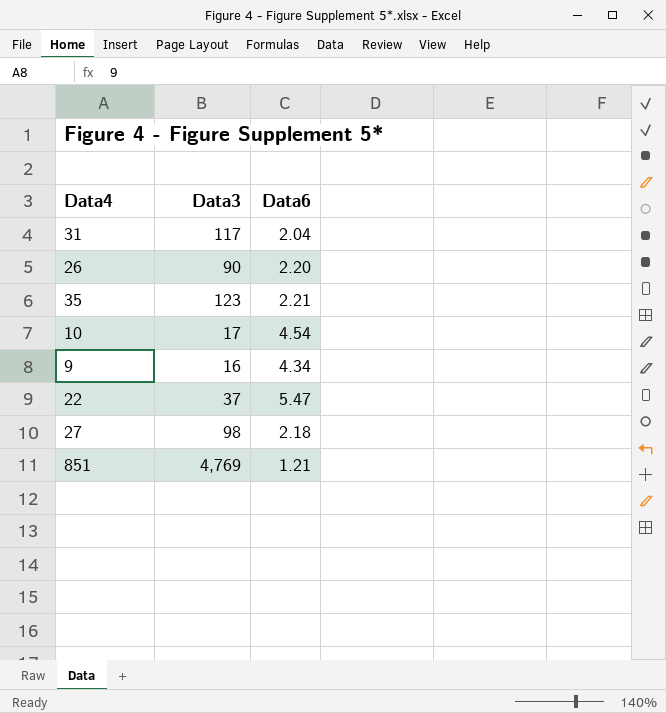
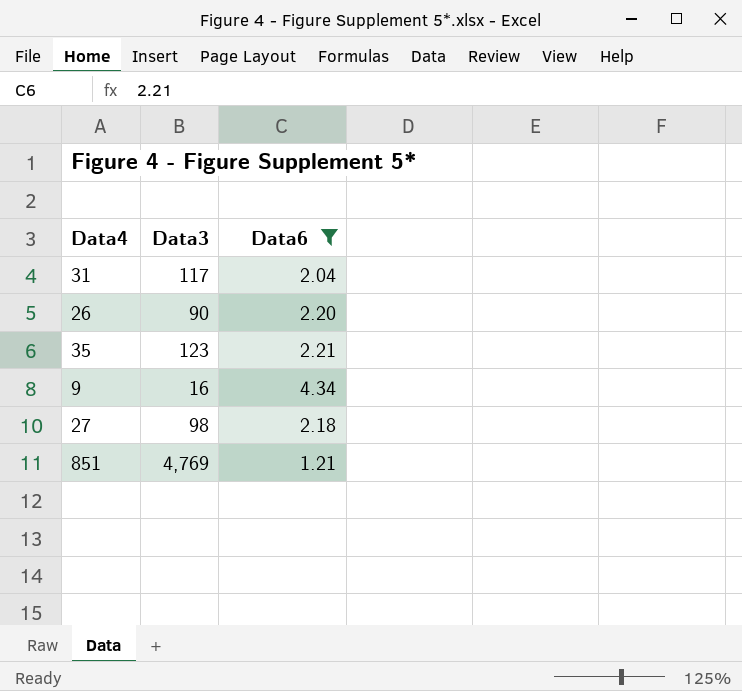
filter: none -> Data6 <= 4.34

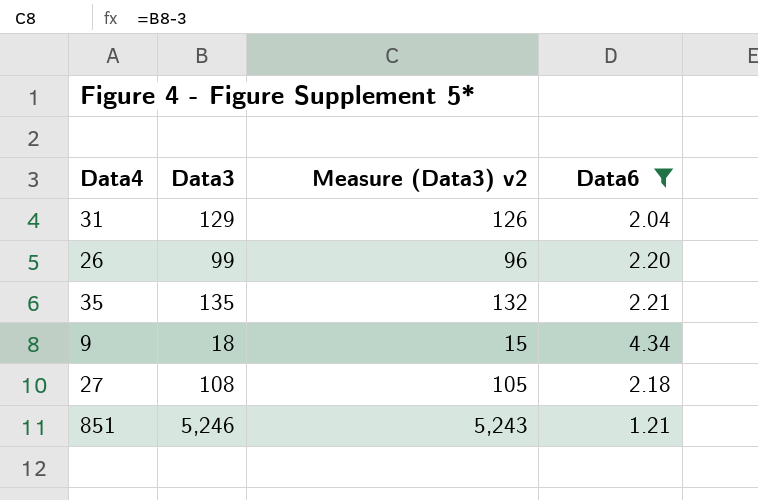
column Measure (Data3) v2 | formula: none -> [Data3] - 3
31 | Data3: 117 -> 129
26 | Data3: 90 -> 99
35 | Data3: 123 -> 135
9 | Data3: 16 -> 18
27 | Data3: 98 -> 108
851 | Data3: 4,769 -> 5,246

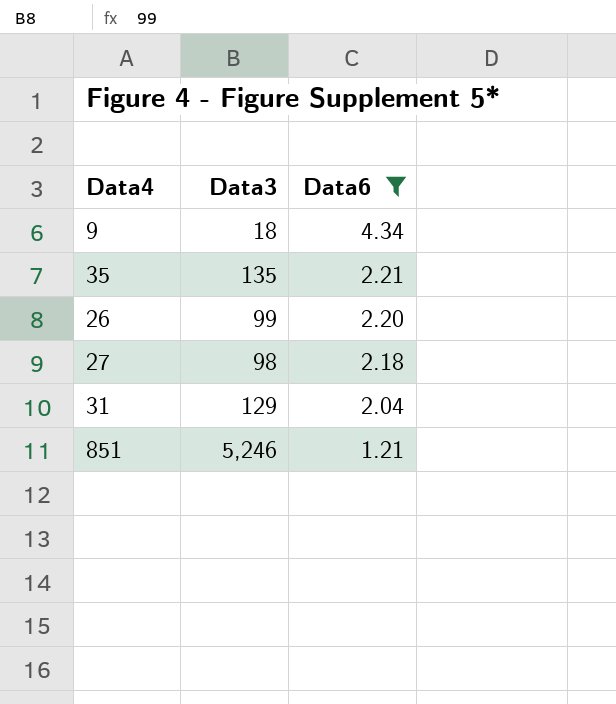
row order: none -> Data6 descending
column Measure (Data3) v2 | formula: [Data3] - 3 -> none
27 | Data3: 108 -> 98

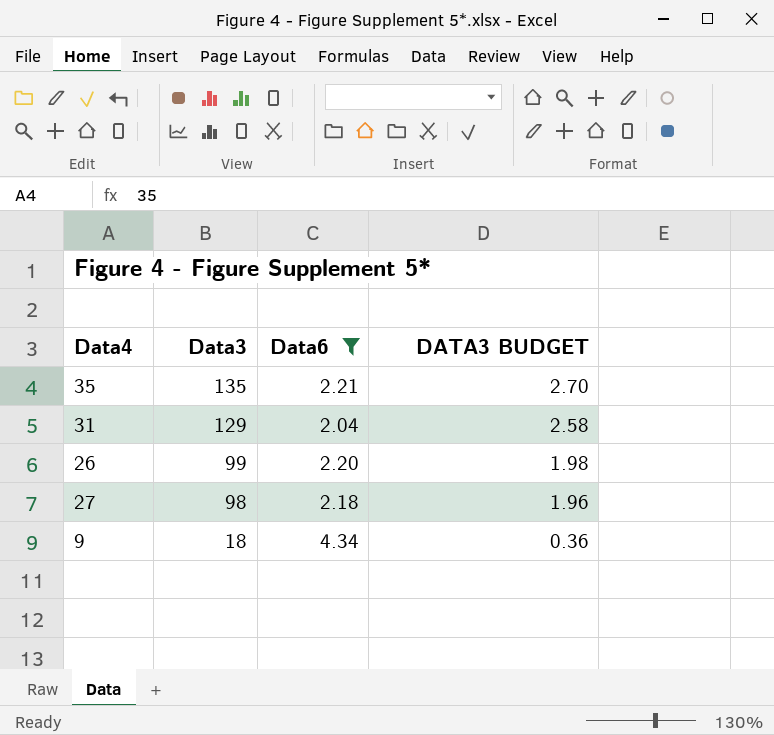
row order: Data6 descending -> Data3 descending
column DATA3 BUDGET | formula: none -> [Data3] * 0.02
row 851: 5,246 | 1.21 -> none

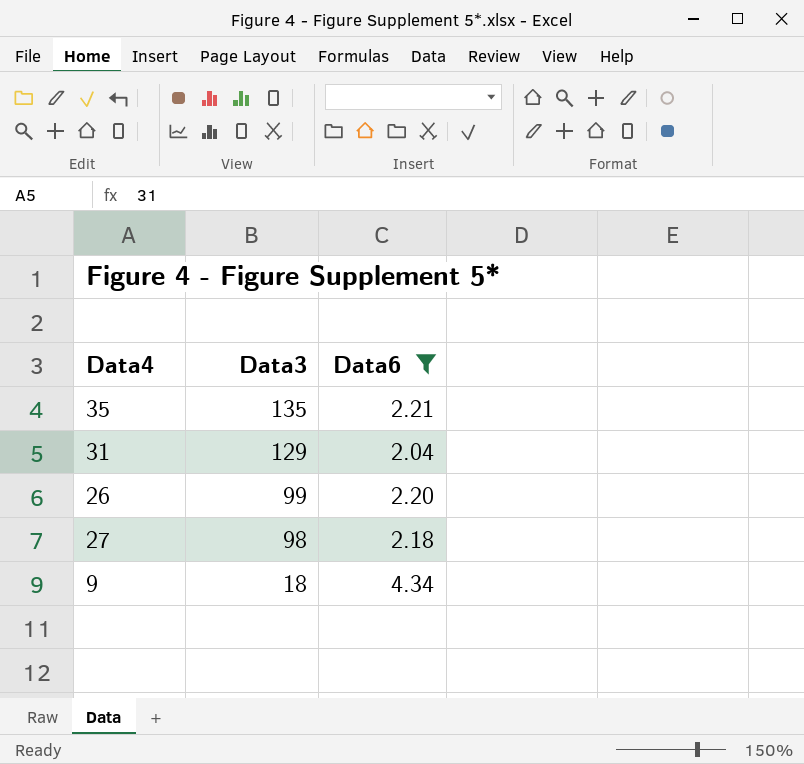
column DATA3 BUDGET | formula: [Data3] * 0.02 -> none

